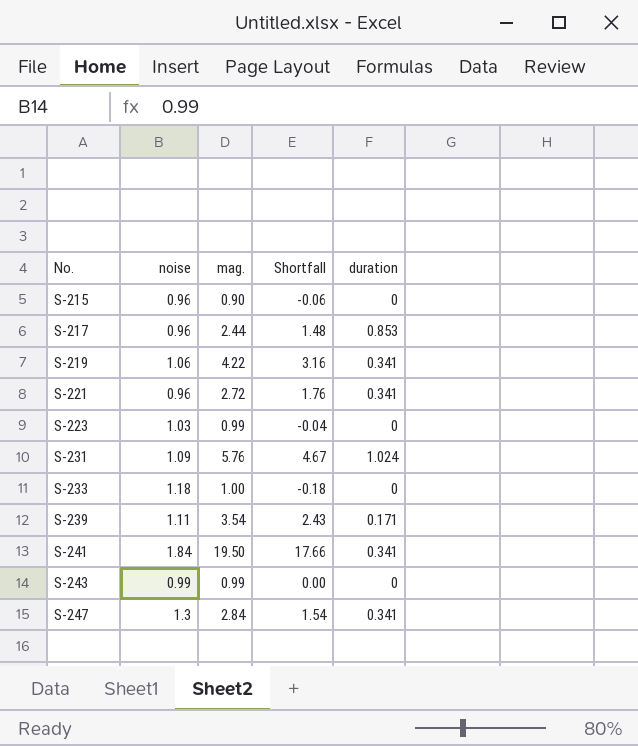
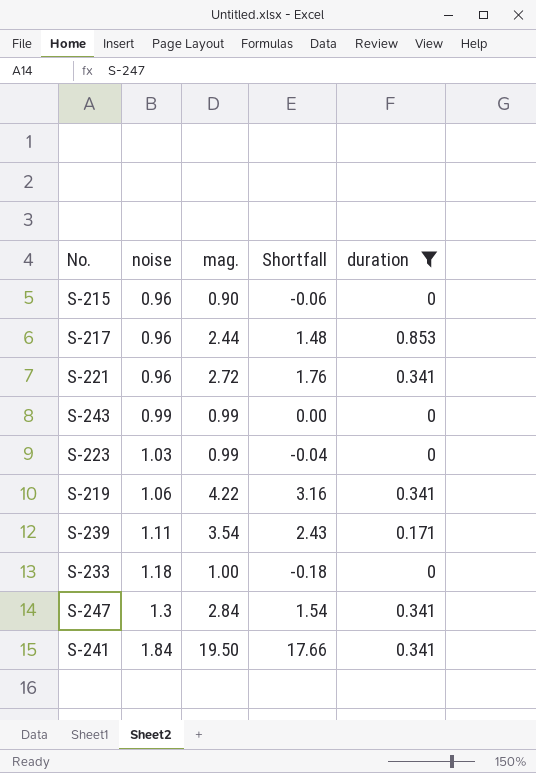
filter: none -> duration != 1.024
row order: No. ascending -> noise ascending

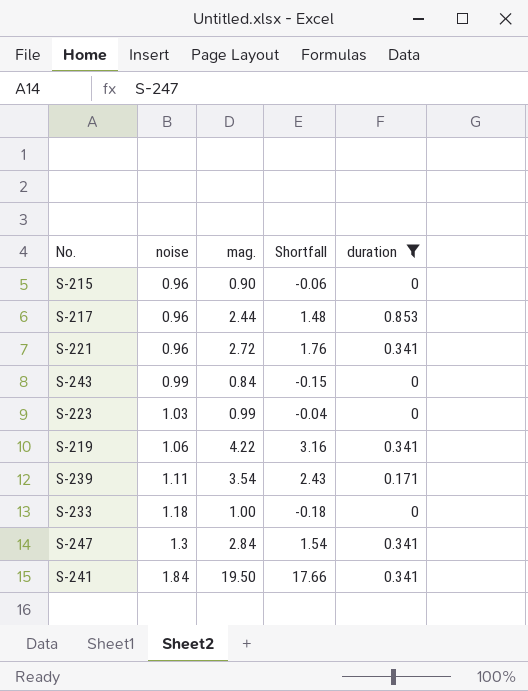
S-243 | mag.: 0.99 -> 0.84
S-243 | Shortfall: 0.00 -> -0.15

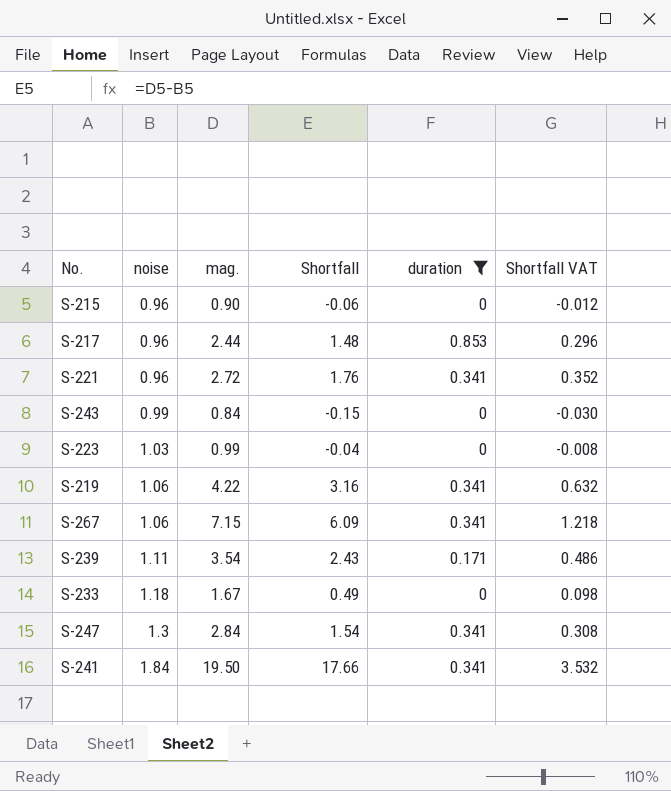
column Shortfall VAT | formula: none -> [Shortfall] * 0.2
row S-267: none -> 1.06 | 7.15 | 6.09 | 0.341 | 1.218
S-233 | mag.: 1.00 -> 1.67
S-233 | Shortfall: -0.18 -> 0.49

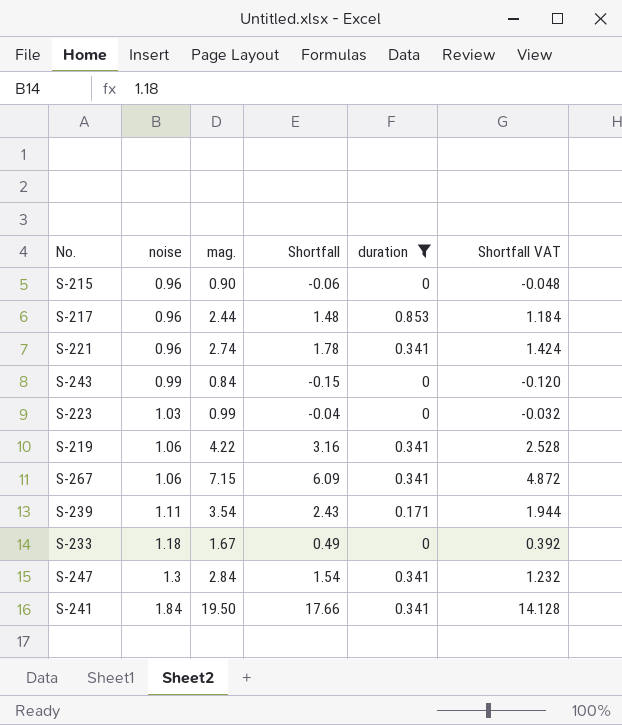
column Shortfall VAT | formula: [Shortfall] * 0.2 -> [Shortfall] * 0.8
S-221 | mag.: 2.72 -> 2.74
S-221 | Shortfall: 1.76 -> 1.78

